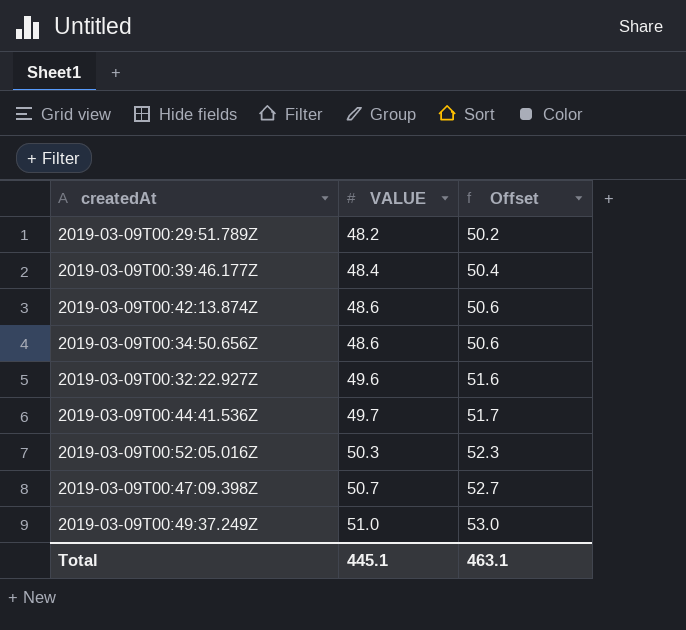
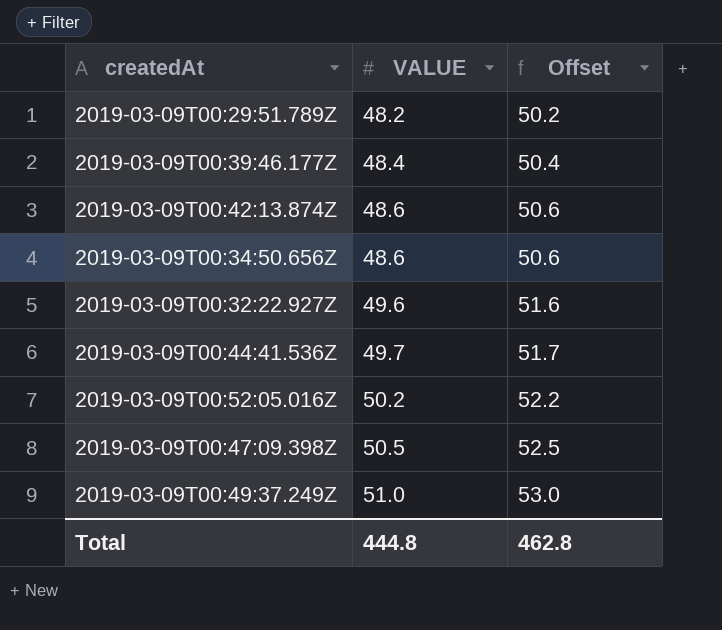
2019-03-09T00:52:05.016Z | VALUE: 50.3 -> 50.2
2019-03-09T00:52:05.016Z | Offset: 52.3 -> 52.2
2019-03-09T00:47:09.398Z | VALUE: 50.7 -> 50.5
2019-03-09T00:47:09.398Z | Offset: 52.7 -> 52.5
Total | VALUE: 445.1 -> 444.8
Total | Offset: 463.1 -> 462.8

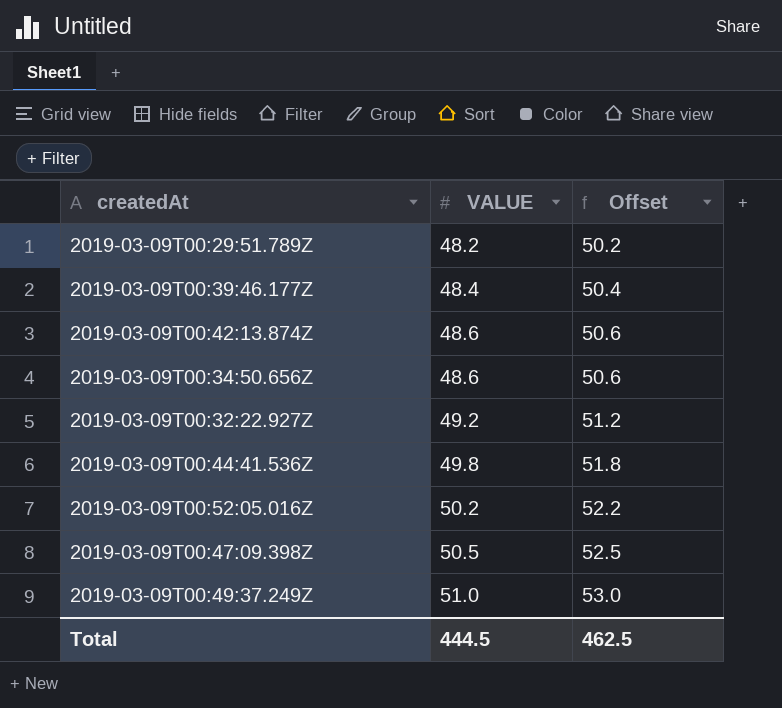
2019-03-09T00:32:22.927Z | VALUE: 49.6 -> 49.2
2019-03-09T00:32:22.927Z | Offset: 51.6 -> 51.2
2019-03-09T00:44:41.536Z | VALUE: 49.7 -> 49.8
2019-03-09T00:44:41.536Z | Offset: 51.7 -> 51.8
Total | VALUE: 444.8 -> 444.5
Total | Offset: 462.8 -> 462.5

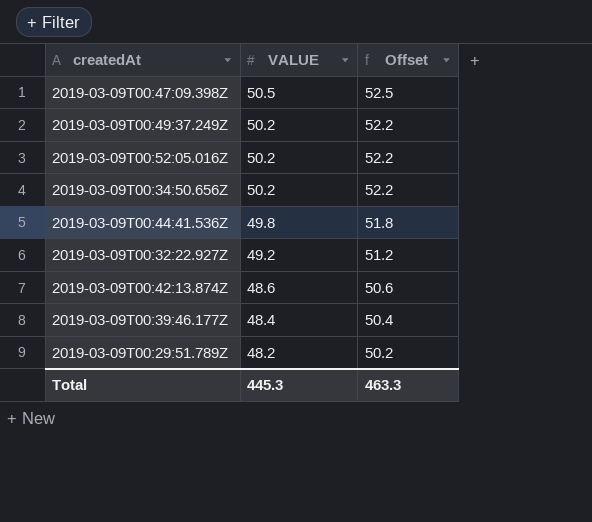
row order: VALUE ascending -> VALUE descending
2019-03-09T00:49:37.249Z | VALUE: 51.0 -> 50.2
2019-03-09T00:49:37.249Z | Offset: 53.0 -> 52.2
2019-03-09T00:34:50.656Z | VALUE: 48.6 -> 50.2
2019-03-09T00:34:50.656Z | Offset: 50.6 -> 52.2
Total | VALUE: 444.5 -> 445.3
Total | Offset: 462.5 -> 463.3

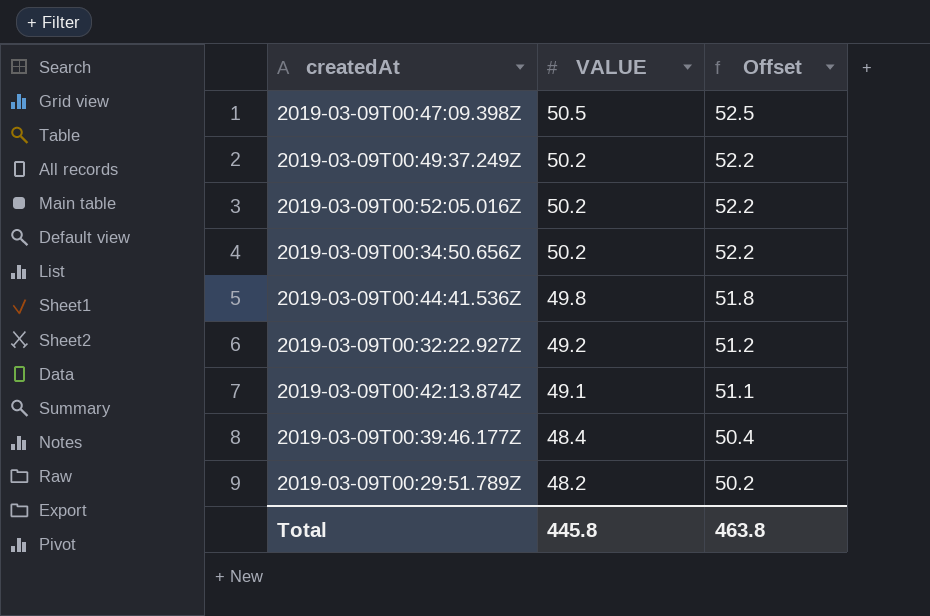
2019-03-09T00:42:13.874Z | VALUE: 48.6 -> 49.1
2019-03-09T00:42:13.874Z | Offset: 50.6 -> 51.1
Total | VALUE: 445.3 -> 445.8
Total | Offset: 463.3 -> 463.8

